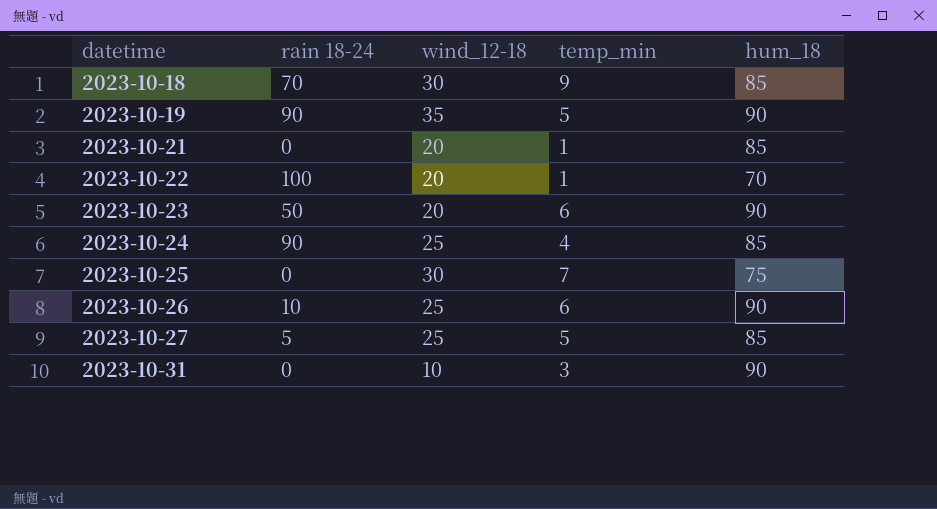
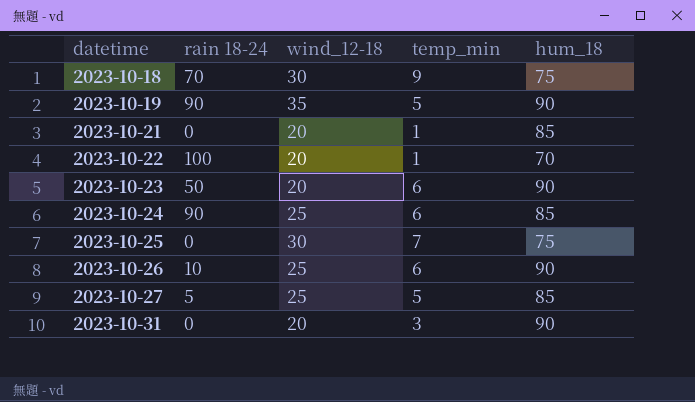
2023-10-18 | hum_18: 85 -> 75
2023-10-24 | temp_min: 4 -> 6
2023-10-31 | wind_12-18: 10 -> 20

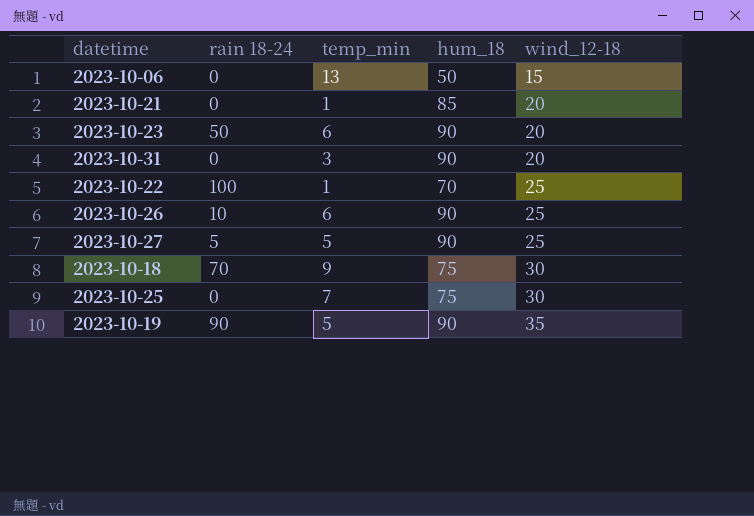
row order: datetime ascending -> wind_12-18 ascending
column wind_12-18 | position: 3 -> 5
row 2023-10-24: 90 | 25 | 6 | 85 -> none
row 2023-10-06: none -> 0 | 13 | 50 | 15
2023-10-22 | wind_12-18: 20 -> 25
2023-10-27 | hum_18: 85 -> 90

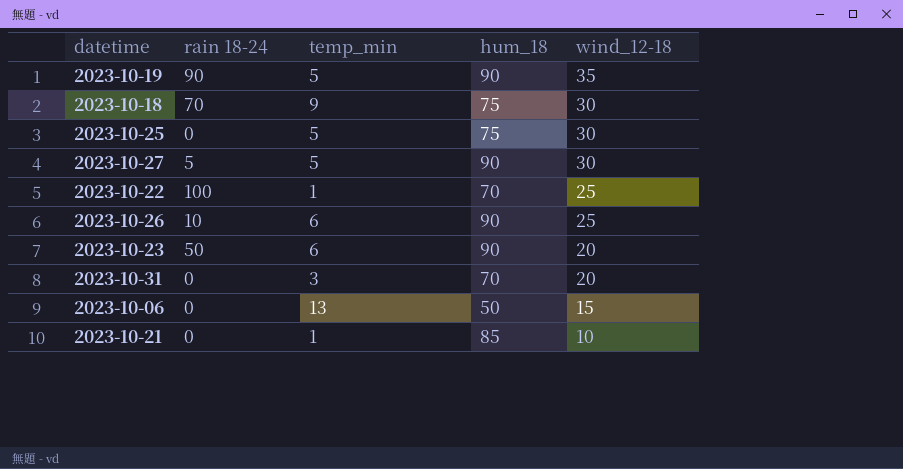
row order: wind_12-18 ascending -> wind_12-18 descending
2023-10-25 | temp_min: 7 -> 5
2023-10-27 | wind_12-18: 25 -> 30
2023-10-31 | hum_18: 90 -> 70
2023-10-21 | wind_12-18: 20 -> 10

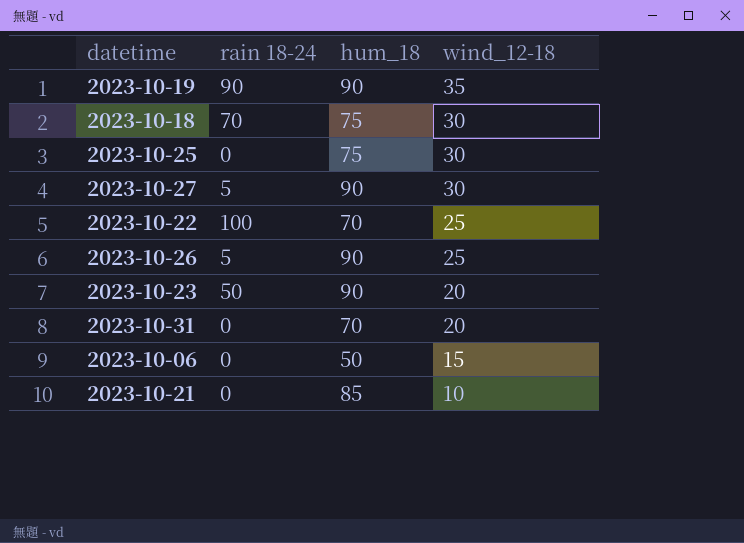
column temp_min | position: 3 -> none
2023-10-26 | rain 18-24: 10 -> 5

